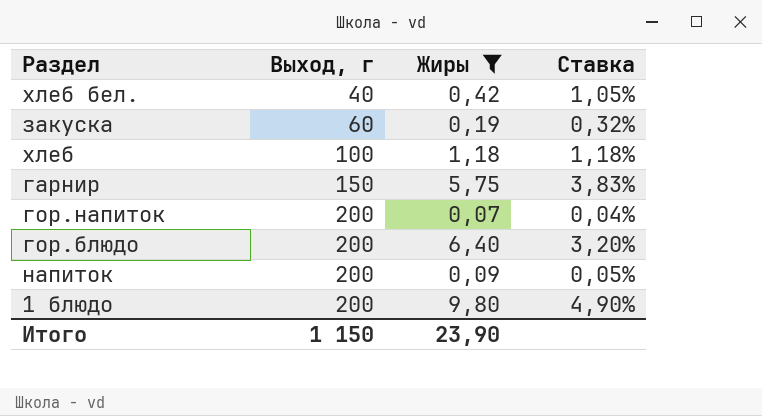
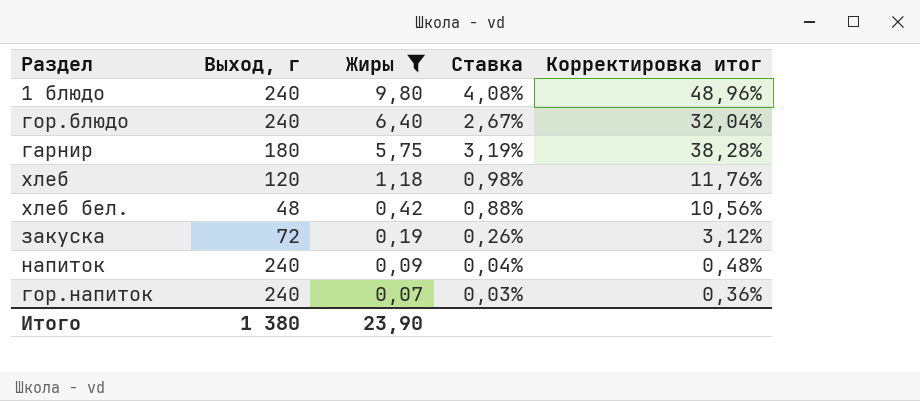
row order: Выход, г ascending -> Жиры descending
column Корректировка итог | formula: none -> [Ставка] * 12
1 блюдо | Выход, г: 200 -> 240
1 блюдо | Ставка: 4,90% -> 4,08%
гор.блюдо | Выход, г: 200 -> 240
гор.блюдо | Ставка: 3,20% -> 2,67%
гарнир | Выход, г: 150 -> 180
гарнир | Ставка: 3,83% -> 3,19%
хлеб | Выход, г: 100 -> 120
хлеб | Ставка: 1,18% -> 0,98%
хлеб бел. | Выход, г: 40 -> 48
хлеб бел. | Ставка: 1,05% -> 0,88%
закуска | Выход, г: 60 -> 72
закуска | Ставка: 0,32% -> 0,26%
напиток | Выход, г: 200 -> 240
напиток | Ставка: 0,05% -> 0,04%
гор.напиток | Выход, г: 200 -> 240
гор.напиток | Ставка: 0,04% -> 0,03%
Итого | Выход, г: 1 150 -> 1 380

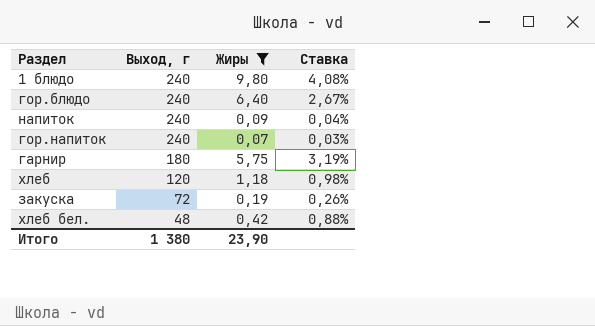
row order: Жиры descending -> Выход, г descending
column Корректировка итог | formula: [Ставка] * 12 -> none

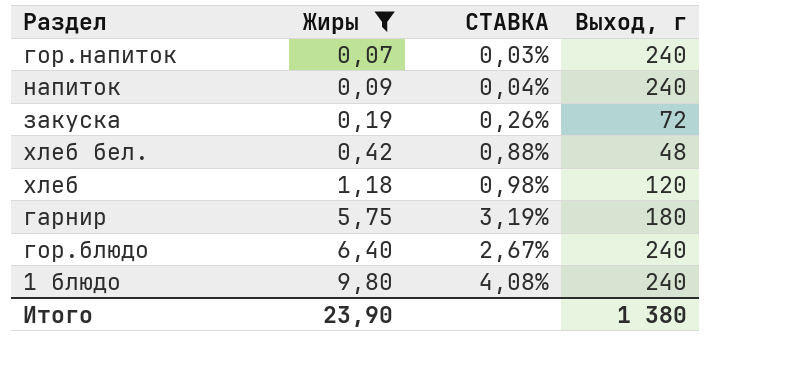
row order: Выход, г descending -> Жиры ascending
column name: Ставка -> СТАВКА
column Выход, г | position: 2 -> 4

